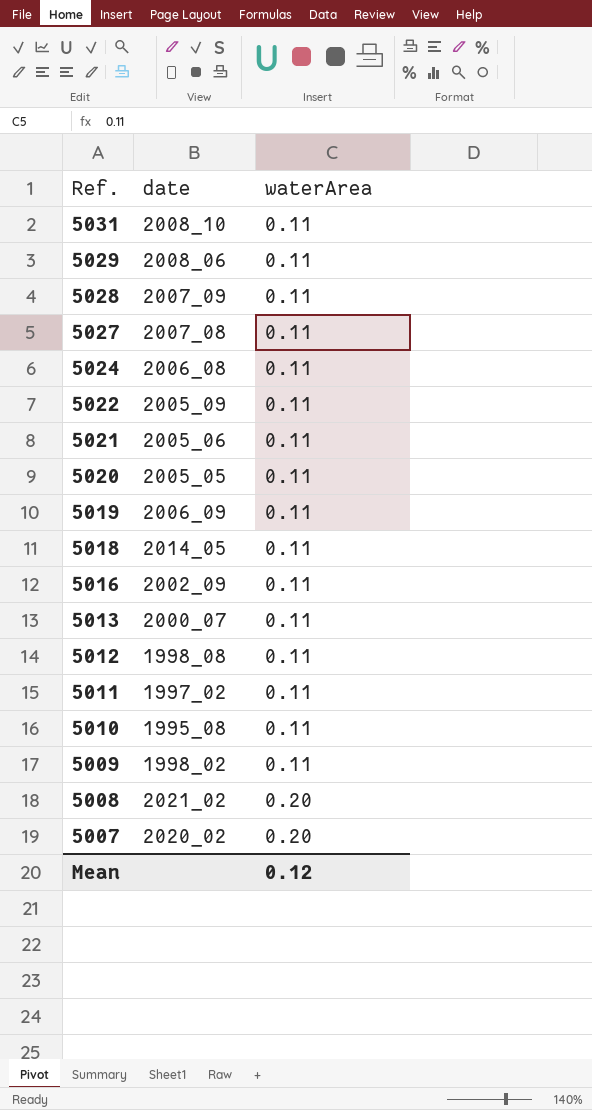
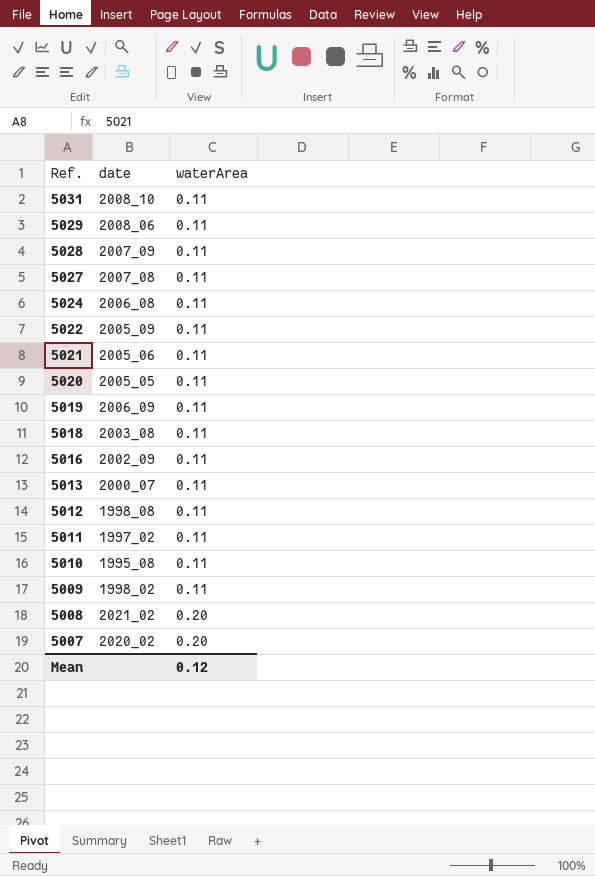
5018 | date: 2014_05 -> 2003_08

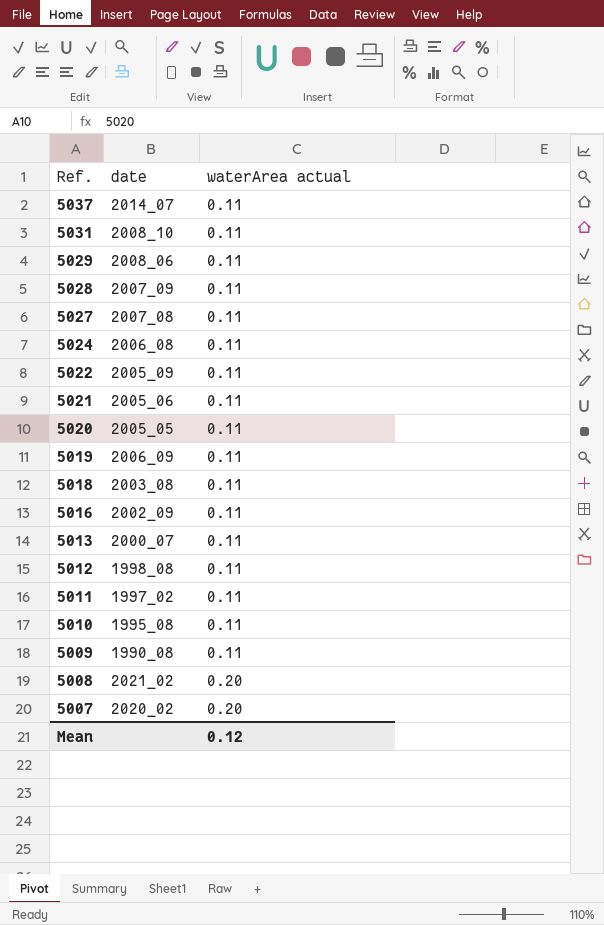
column name: waterArea -> waterArea actual
row 5037: none -> 2014_07 | 0.11
5009 | date: 1998_02 -> 1990_08

